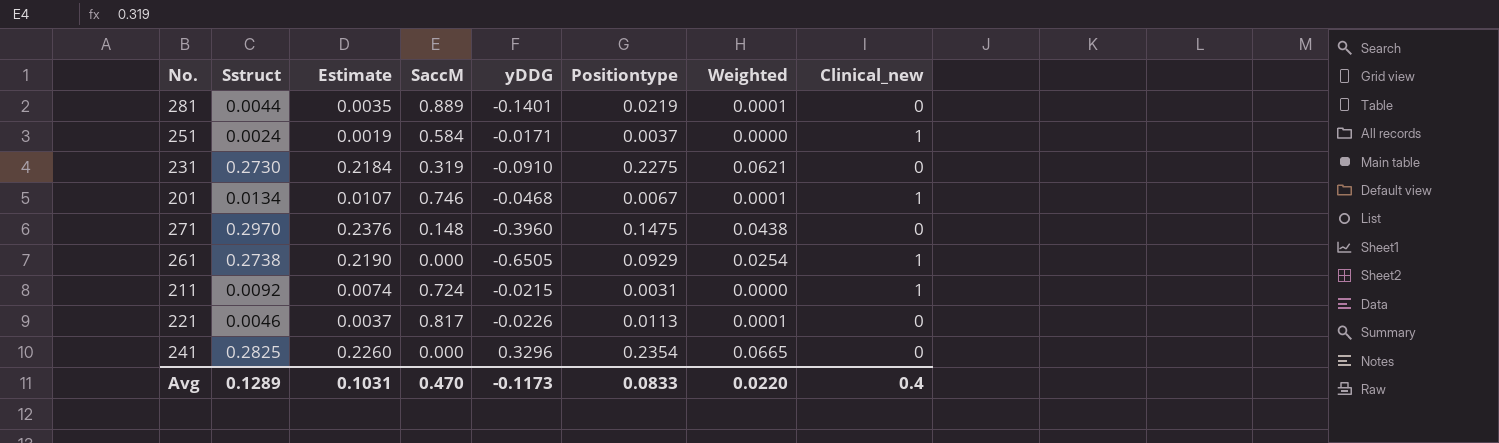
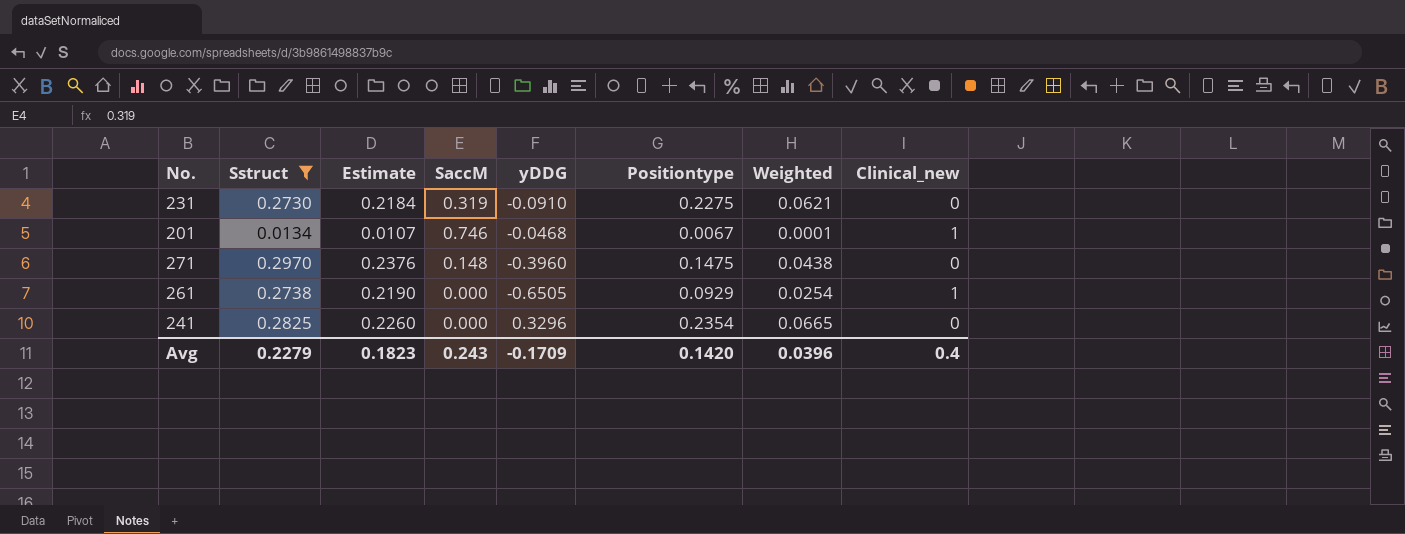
filter: none -> Sstruct >= 0.0134
Avg | Sstruct: 0.1289 -> 0.2279
Avg | Estimate: 0.1031 -> 0.1823
Avg | SaccM: 0.470 -> 0.243
Avg | yDDG: -0.1173 -> -0.1709
Avg | Positiontype: 0.0833 -> 0.1420
Avg | Weighted: 0.0220 -> 0.0396

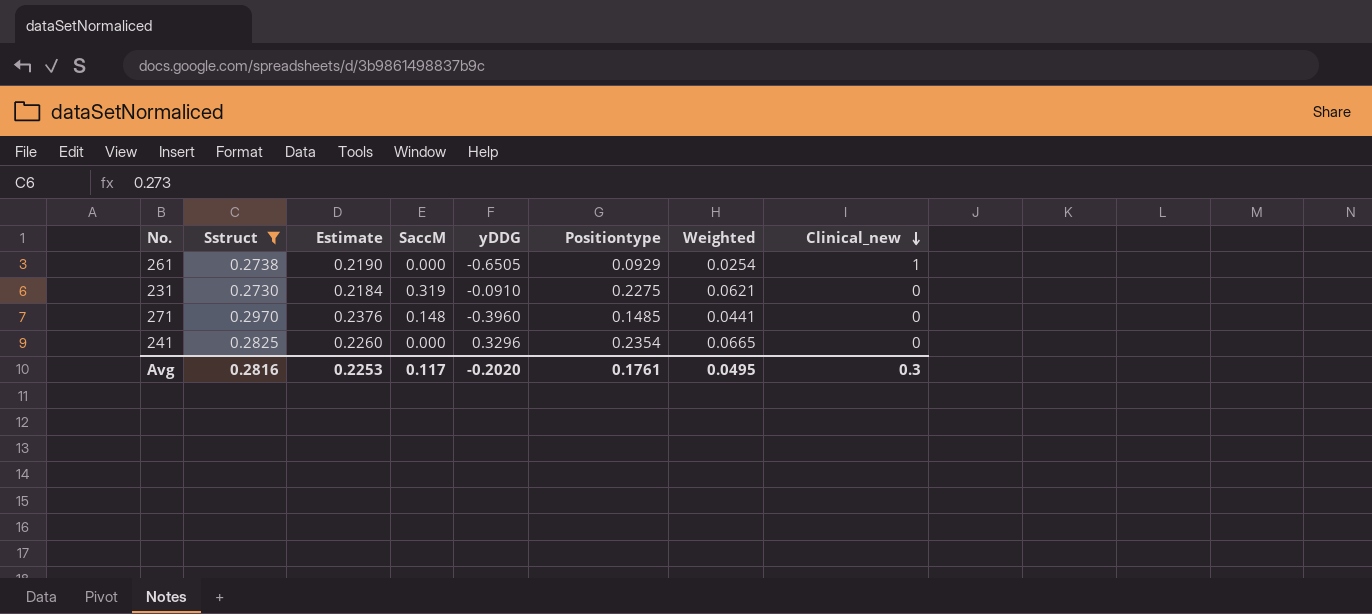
row order: none -> Clinical_new descending
row 201: 0.0134 | 0.0107 | 0.746 | -0.0468 | 0.0067 | 0.0001 | 1 -> none
271 | Positiontype: 0.1475 -> 0.1485
271 | Weighted: 0.0438 -> 0.0441
Avg | Sstruct: 0.2279 -> 0.2816
Avg | Estimate: 0.1823 -> 0.2253
Avg | SaccM: 0.243 -> 0.117
Avg | yDDG: -0.1709 -> -0.2020
Avg | Positiontype: 0.1420 -> 0.1761
Avg | Weighted: 0.0396 -> 0.0495
Avg | Clinical_new: 0.4 -> 0.3

